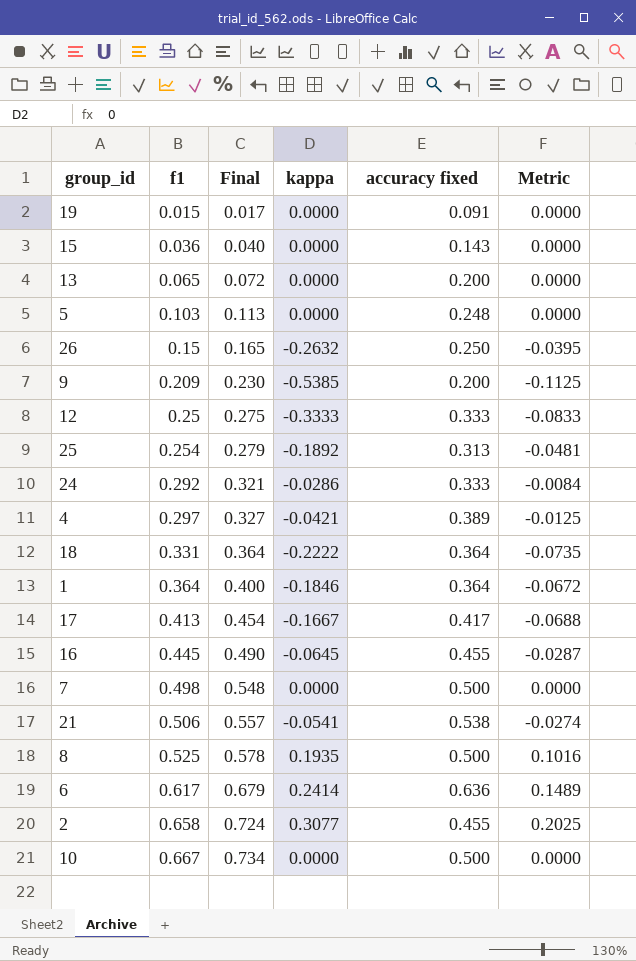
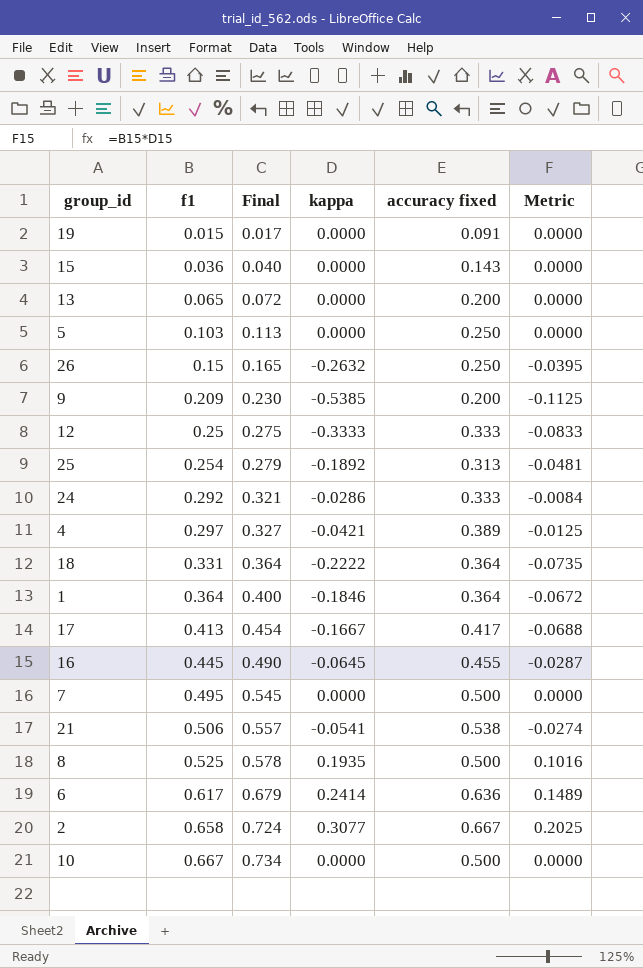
5 | accuracy fixed: 0.248 -> 0.250
7 | f1: 0.498 -> 0.495
7 | Final: 0.548 -> 0.545
2 | accuracy fixed: 0.455 -> 0.667

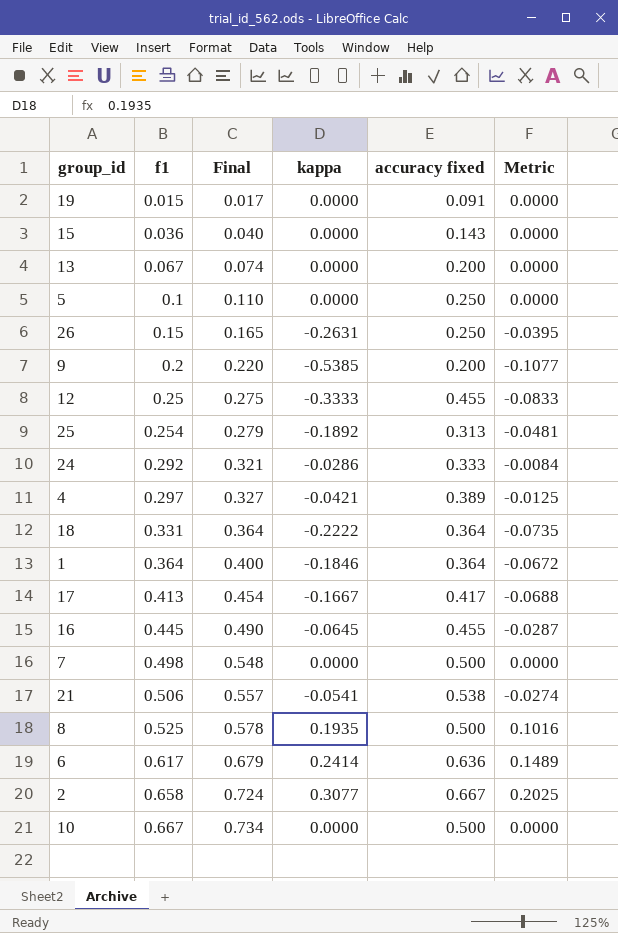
13 | f1: 0.065 -> 0.067
13 | Final: 0.072 -> 0.074
5 | f1: 0.103 -> 0.1
5 | Final: 0.113 -> 0.110
26 | kappa: -0.2632 -> -0.2631
9 | f1: 0.209 -> 0.2
9 | Final: 0.230 -> 0.220
9 | Metric: -0.1125 -> -0.1077
12 | accuracy fixed: 0.333 -> 0.455
7 | f1: 0.495 -> 0.498
7 | Final: 0.545 -> 0.548

